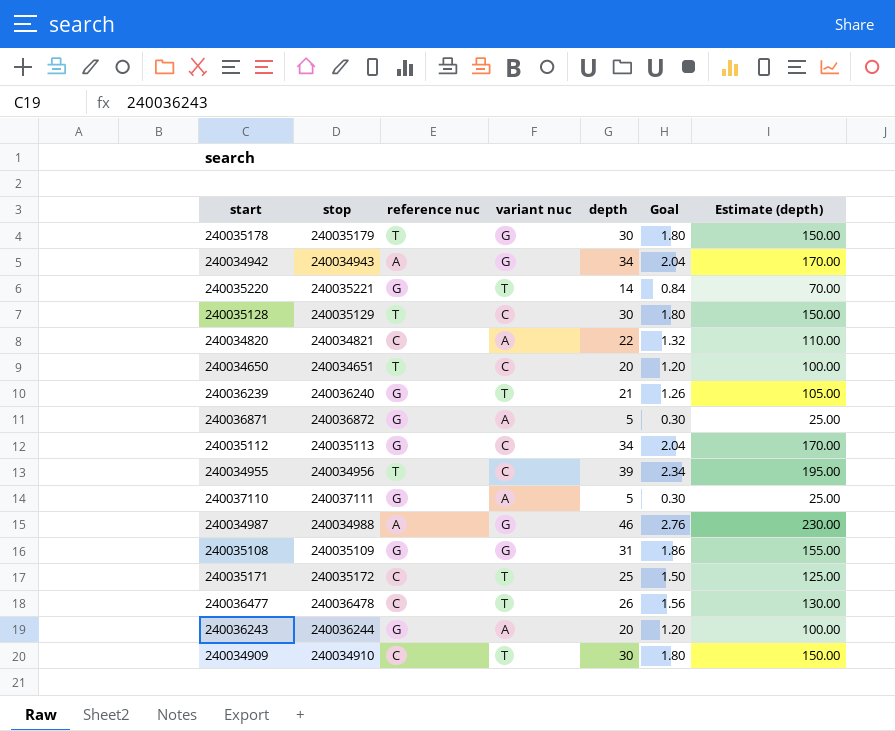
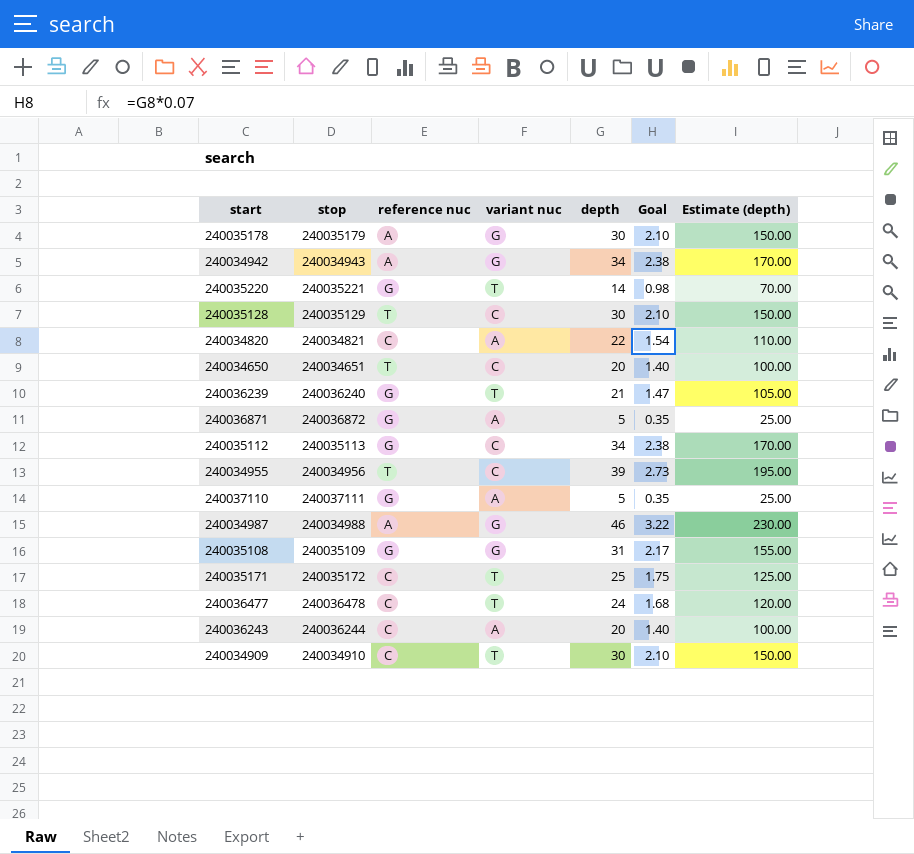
column Goal | formula: [depth] * 0.06 -> [depth] * 0.07
240035178 | reference nuc: T -> A
240036477 | depth: 26 -> 24
240036477 | Estimate (depth): 130.00 -> 120.00
240036243 | reference nuc: G -> C

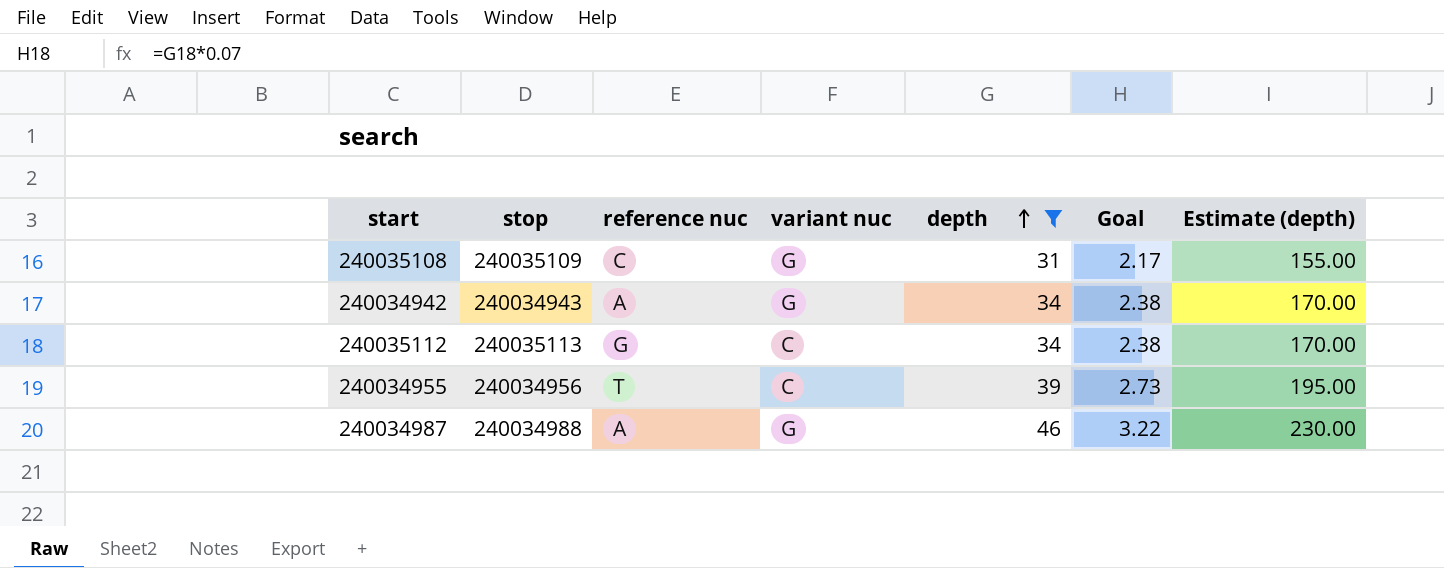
filter: none -> depth >= 31
row order: none -> depth ascending
240035108 | reference nuc: G -> C

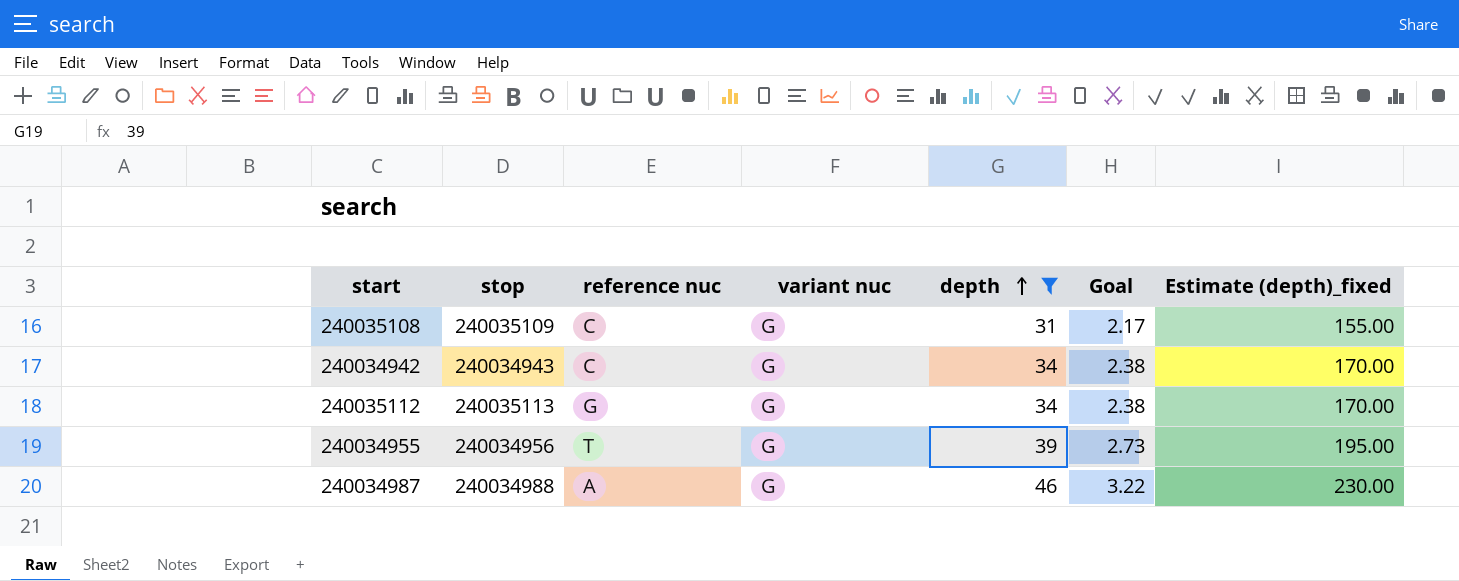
column name: Estimate (depth) -> Estimate (depth)_fixed
240034942 | reference nuc: A -> C
240035112 | variant nuc: C -> G
240034955 | variant nuc: C -> G

